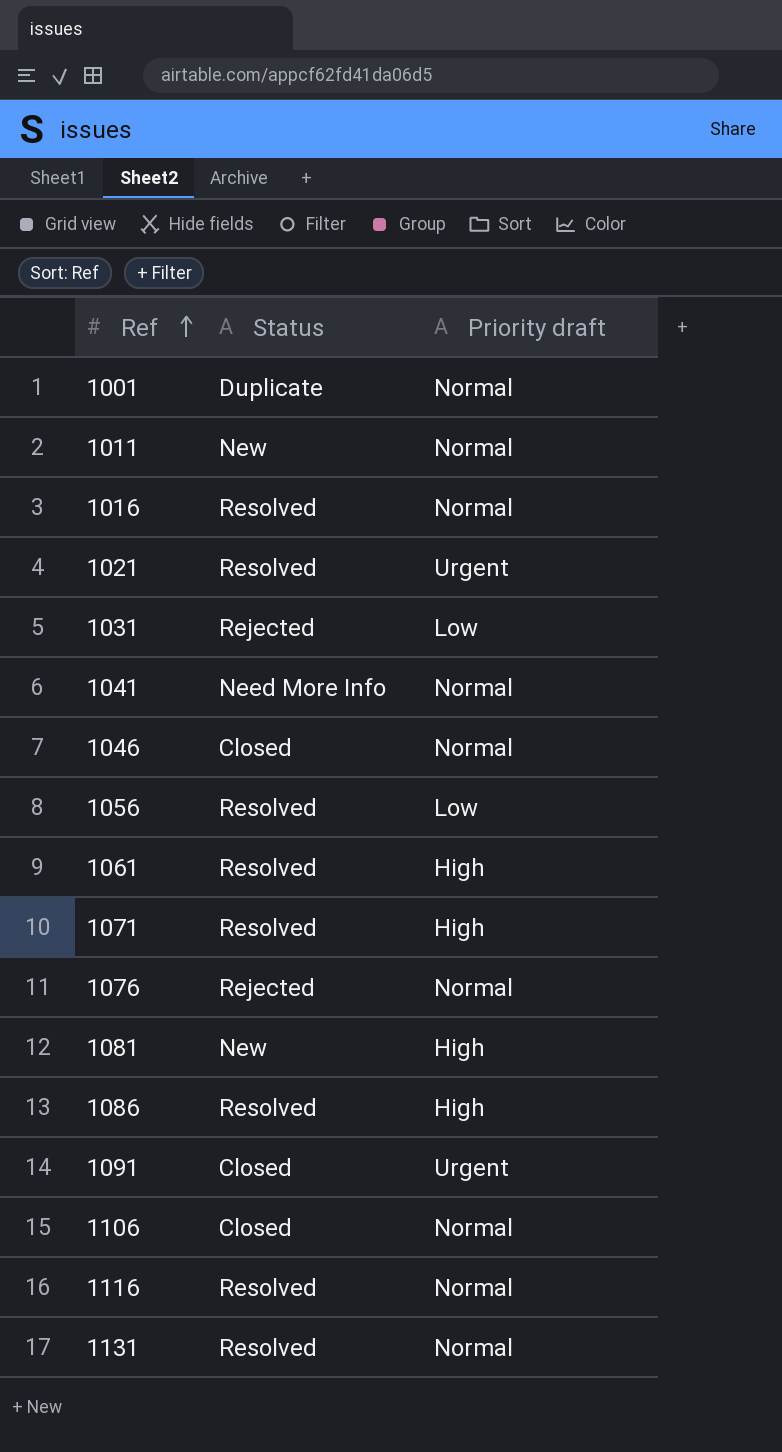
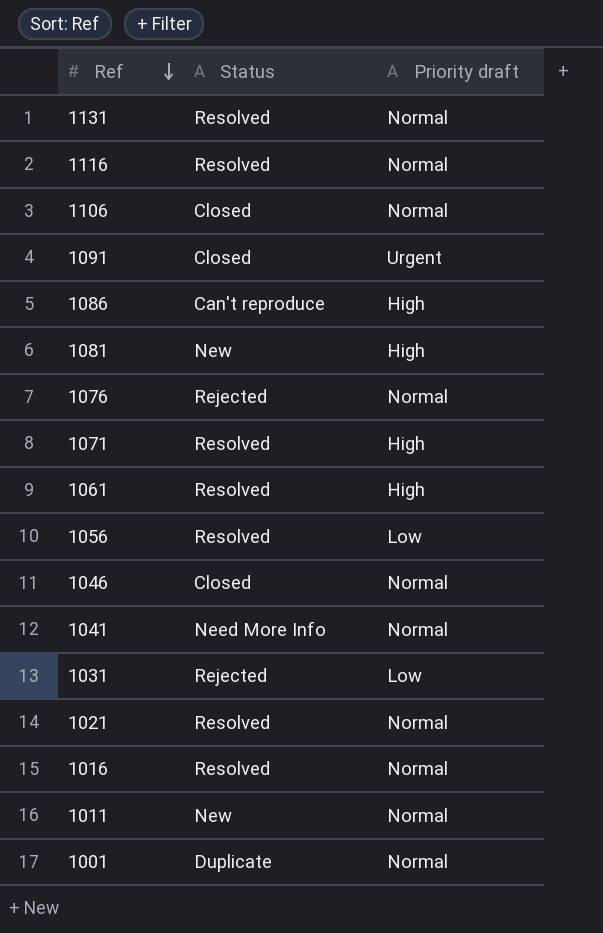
row order: Ref ascending -> Ref descending
1086 | Status: Resolved -> Can't reproduce
1021 | Priority draft: Urgent -> Normal

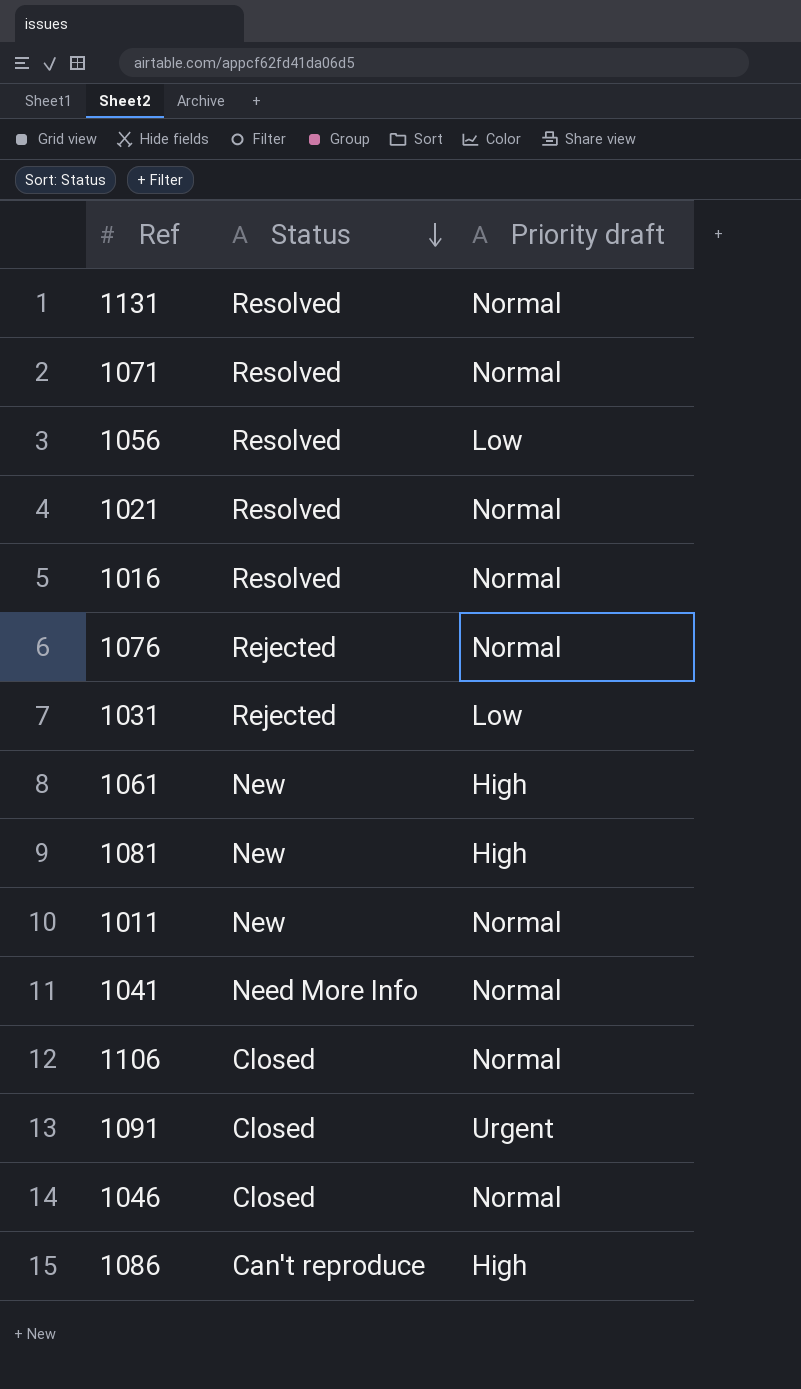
row order: Ref descending -> Status descending
row 1116: Resolved | Normal -> none
row 1001: Duplicate | Normal -> none
1071 | Priority draft: High -> Normal
1061 | Status: Resolved -> New

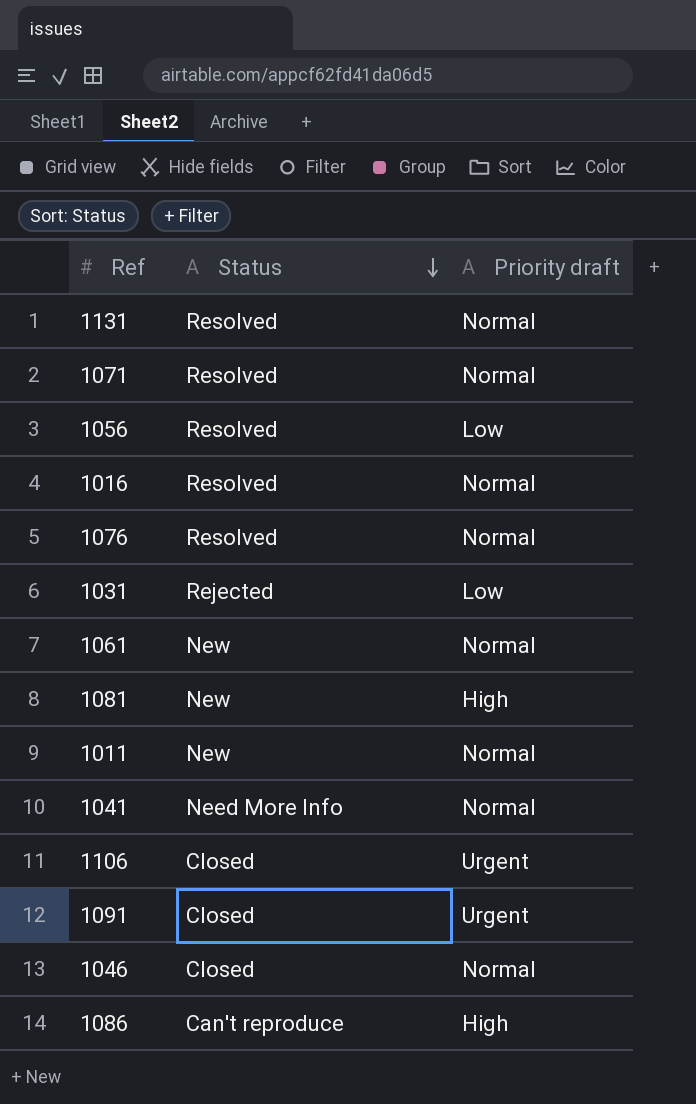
row 1021: Resolved | Normal -> none
1076 | Status: Rejected -> Resolved
1061 | Priority draft: High -> Normal
1106 | Priority draft: Normal -> Urgent

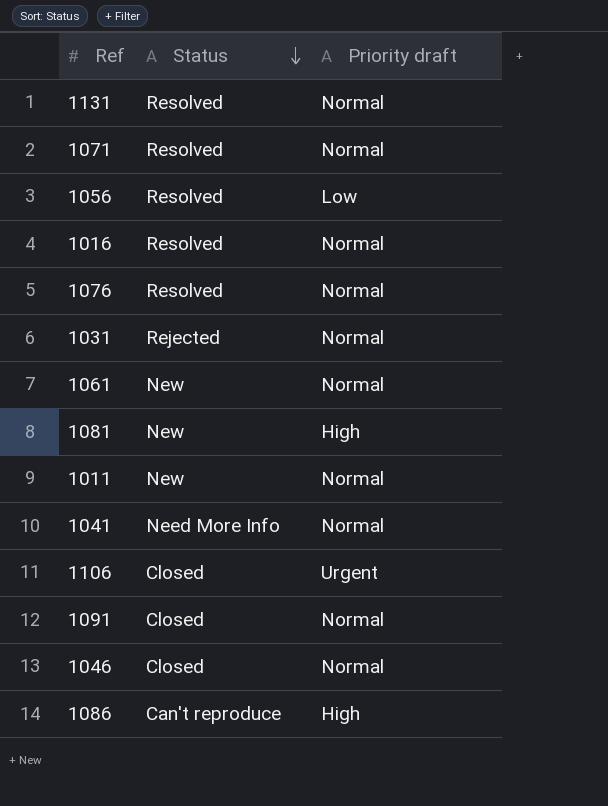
1031 | Priority draft: Low -> Normal
1091 | Priority draft: Urgent -> Normal

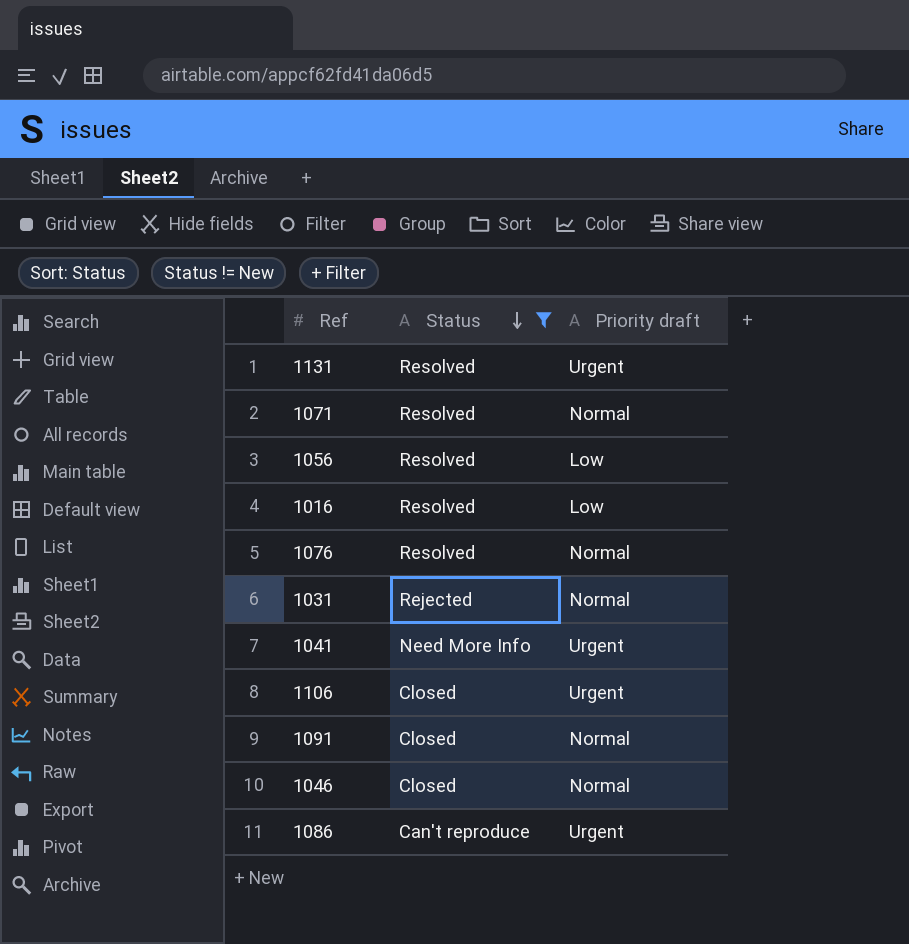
filter: none -> Status != New
1131 | Priority draft: Normal -> Urgent
1016 | Priority draft: Normal -> Low
1041 | Priority draft: Normal -> Urgent
1086 | Priority draft: High -> Urgent

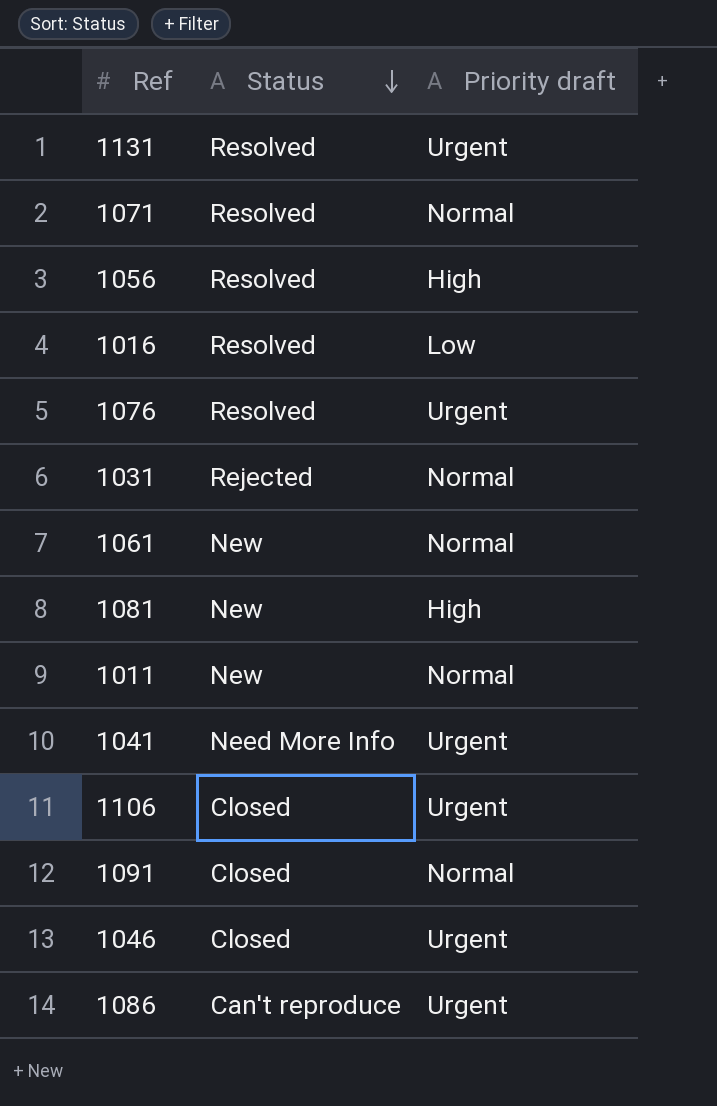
filter: Status != New -> none
1056 | Priority draft: Low -> High
1076 | Priority draft: Normal -> Urgent
1046 | Priority draft: Normal -> Urgent

